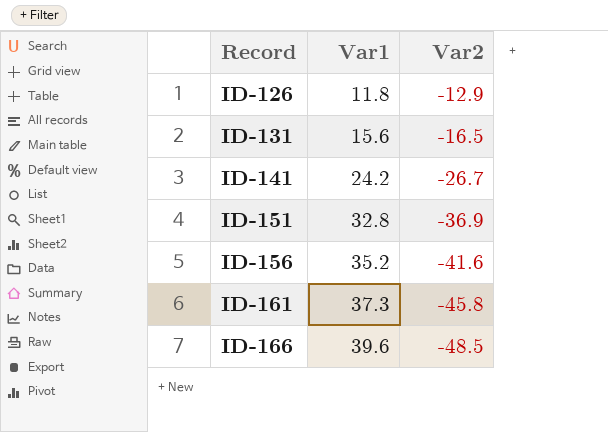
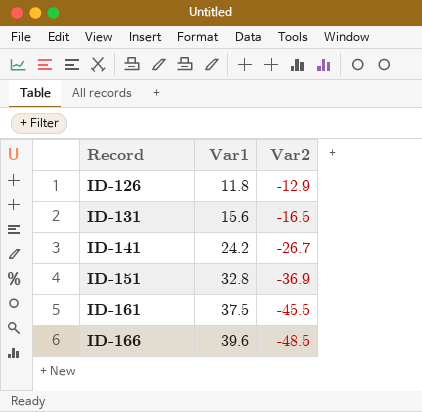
row ID-156: 35.2 | -41.6 -> none
ID-161 | Var1: 37.3 -> 37.5
ID-161 | Var2: -45.8 -> -45.5

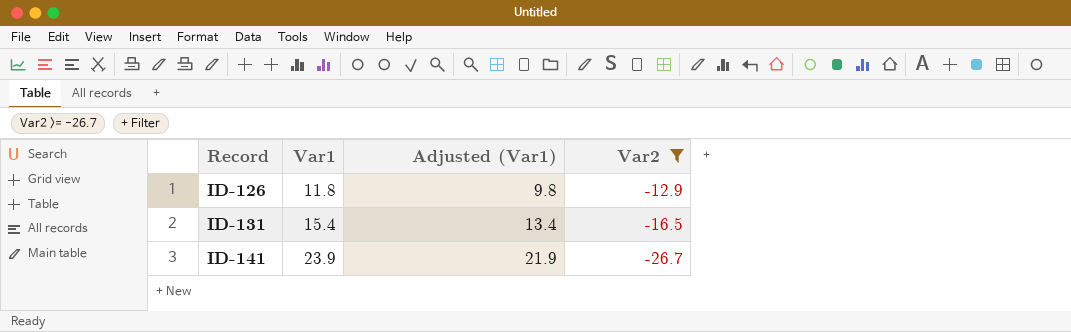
filter: none -> Var2 >= -26.7
column Adjusted (Var1) | formula: none -> [Var1] - 2
ID-131 | Var1: 15.6 -> 15.4
ID-141 | Var1: 24.2 -> 23.9

